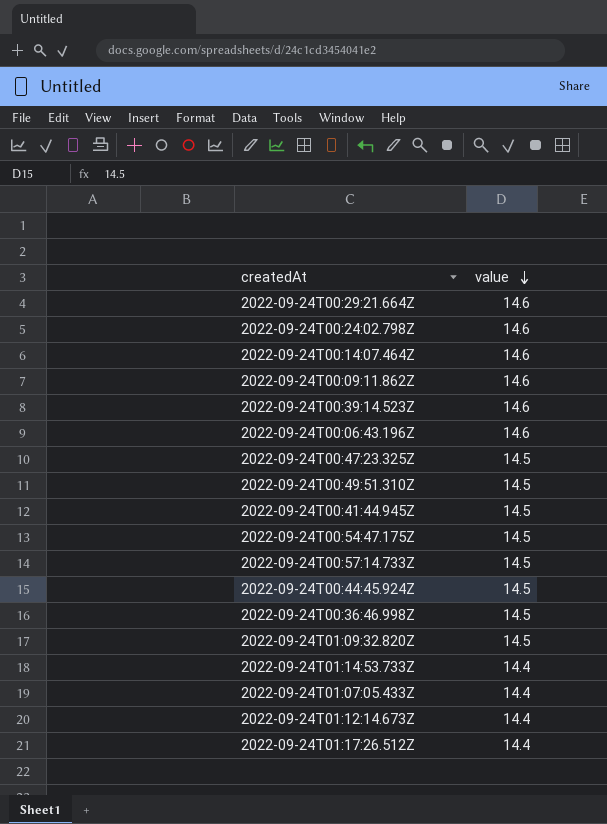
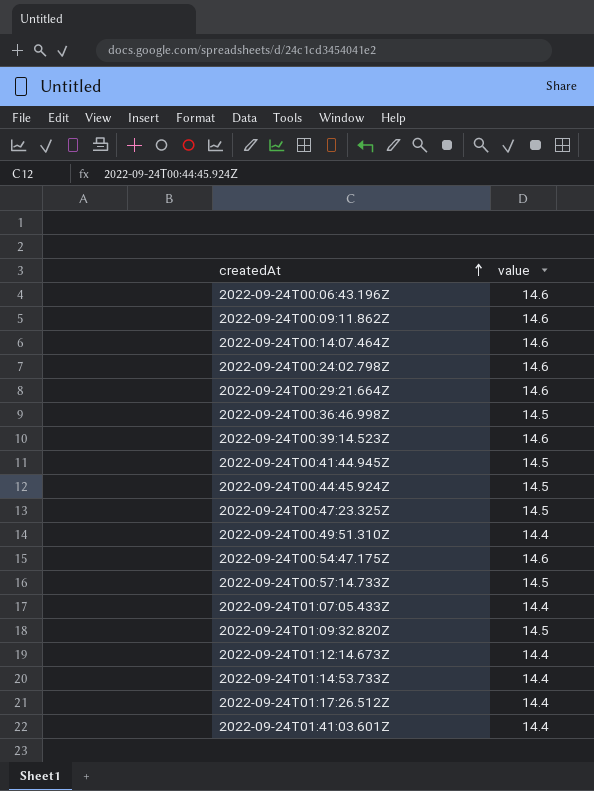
row order: value descending -> createdAt ascending
2022-09-24T00:49:51.310Z | value: 14.5 -> 14.4
2022-09-24T00:54:47.175Z | value: 14.5 -> 14.6
row 2022-09-24T01:41:03.601Z: none -> 14.4

